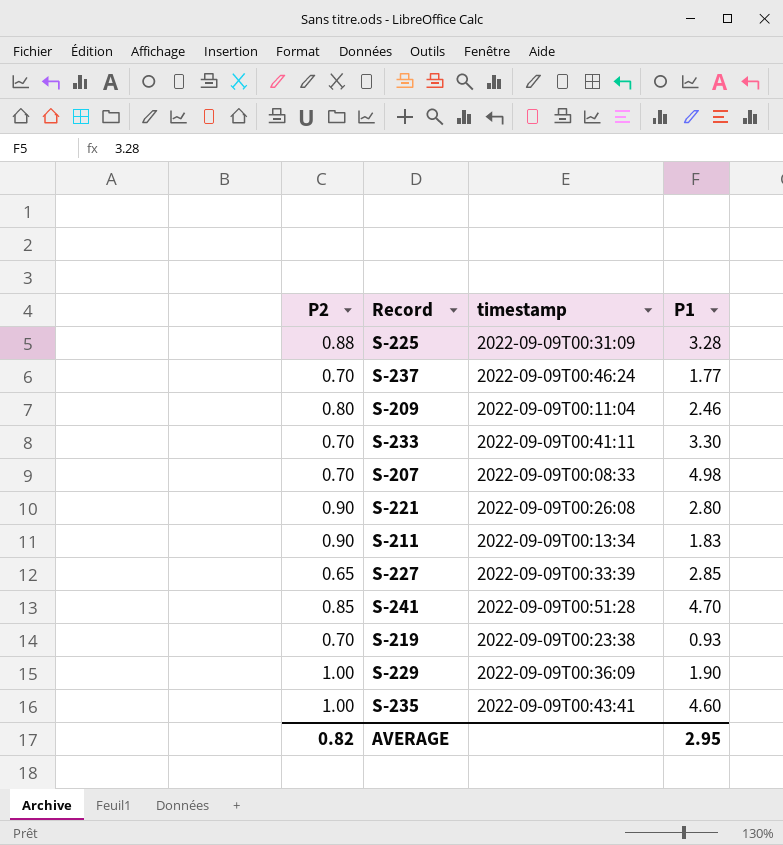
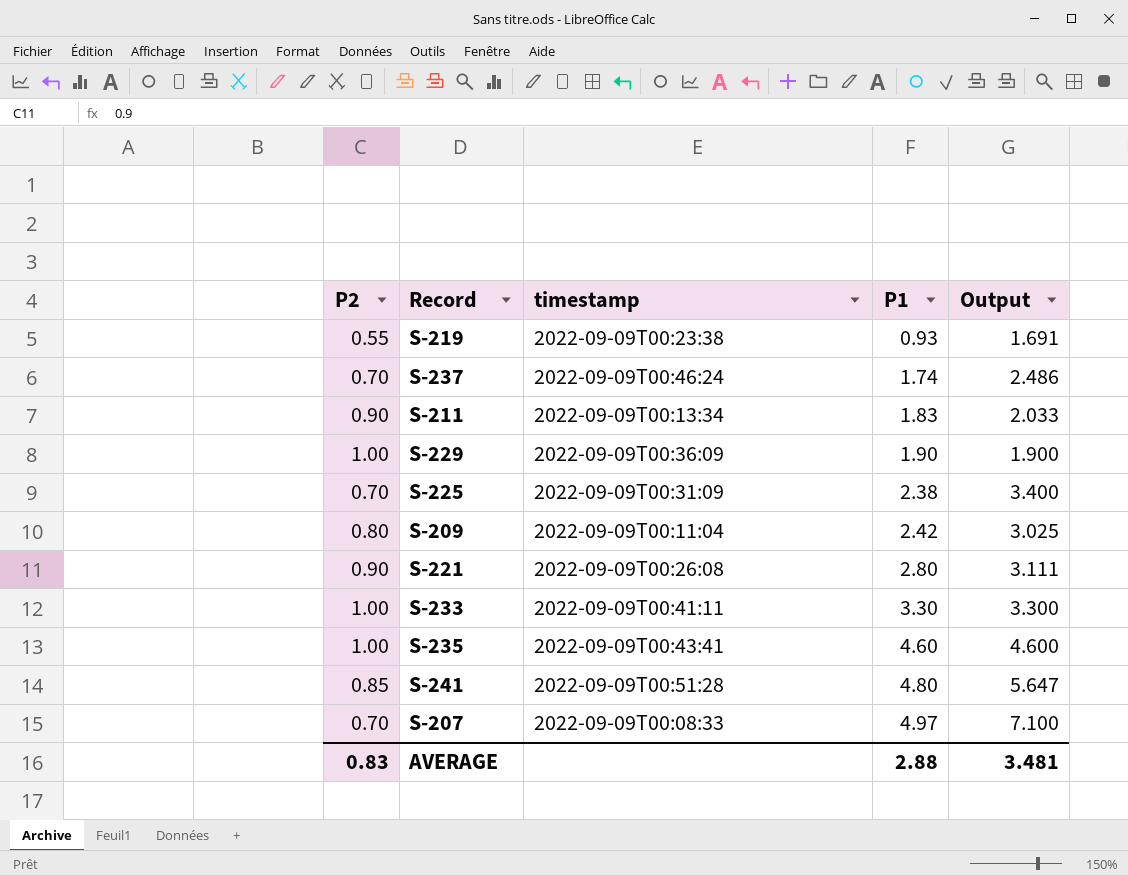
row order: none -> P1 ascending
column Output | formula: none -> [P1] / [P2]
row S-227: 0.65 | 2022-09-09T00:33:39 | 2.85 -> none
S-219 | P2: 0.70 -> 0.55
S-237 | P1: 1.77 -> 1.74
S-225 | P2: 0.88 -> 0.70
S-225 | P1: 3.28 -> 2.38
S-209 | P1: 2.46 -> 2.42
S-233 | P2: 0.70 -> 1.00
S-241 | P1: 4.70 -> 4.80
S-207 | P1: 4.98 -> 4.97
AVERAGE | P2: 0.82 -> 0.83
AVERAGE | P1: 2.95 -> 2.88

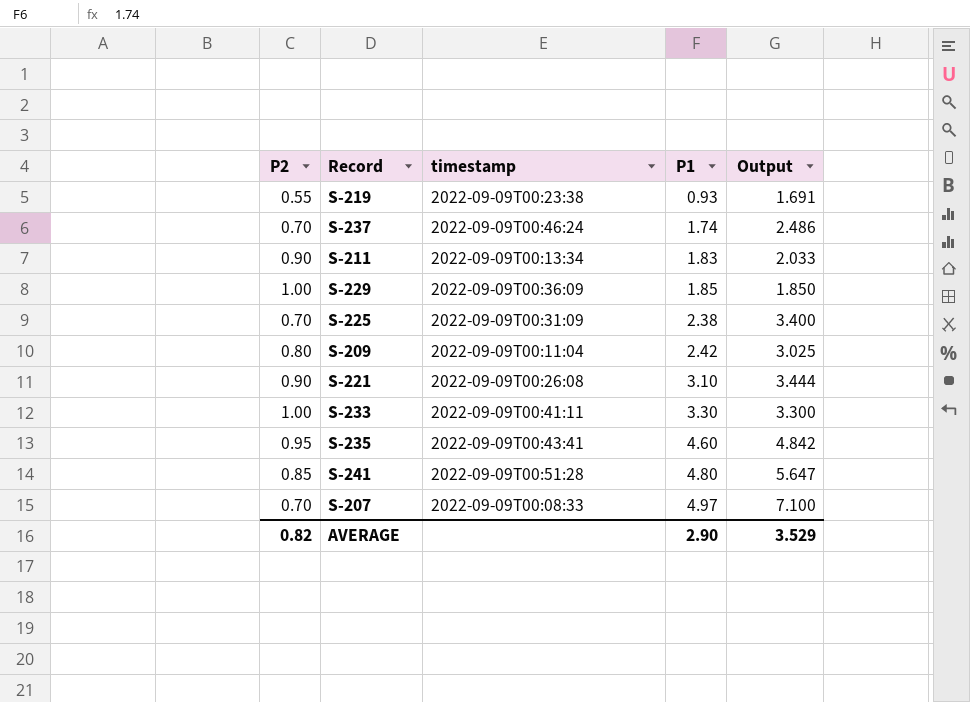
S-229 | P1: 1.90 -> 1.85
S-229 | Output: 1.900 -> 1.850
S-221 | P1: 2.80 -> 3.10
S-221 | Output: 3.111 -> 3.444
S-235 | P2: 1.00 -> 0.95
S-235 | Output: 4.600 -> 4.842
AVERAGE | P2: 0.83 -> 0.82
AVERAGE | P1: 2.88 -> 2.90
AVERAGE | Output: 3.481 -> 3.529

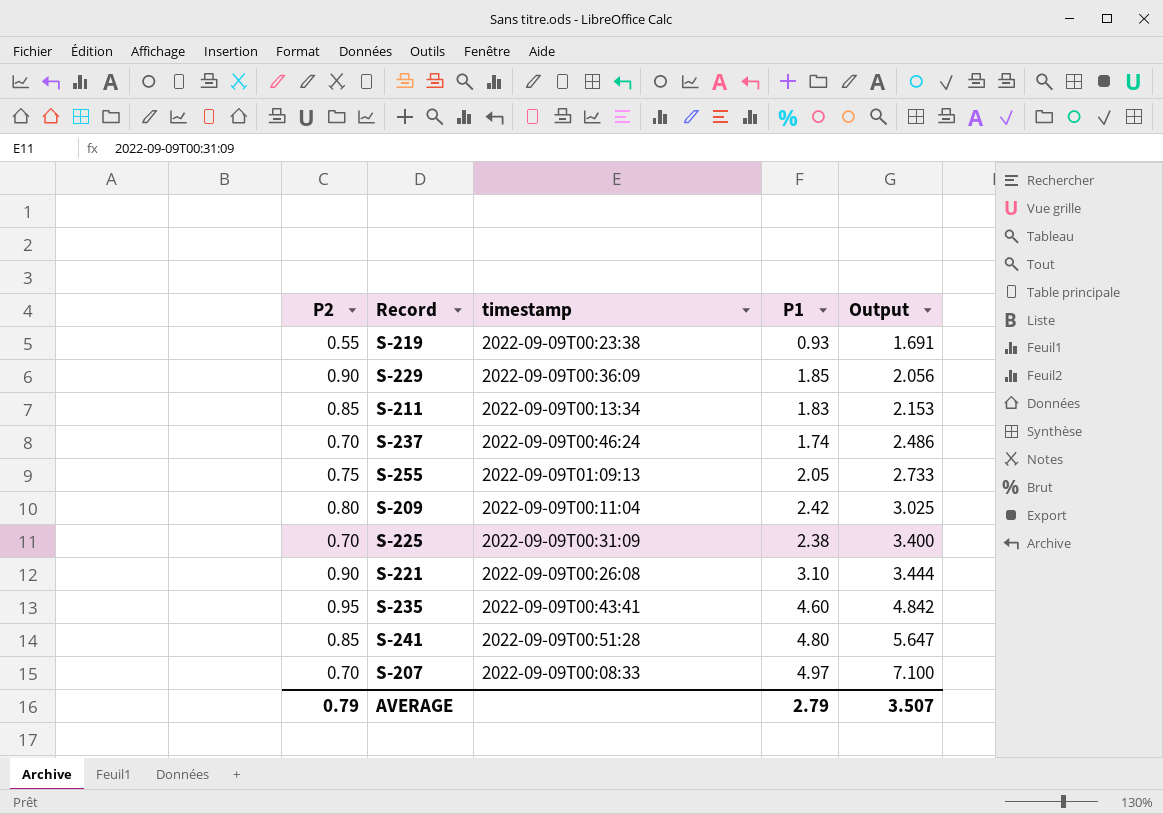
row order: P1 ascending -> Output ascending
row S-233: 1.00 | 2022-09-09T00:41:11 | 3.30 | 3.300 -> none
S-229 | P2: 1.00 -> 0.90
S-229 | Output: 1.850 -> 2.056
S-211 | P2: 0.90 -> 0.85
S-211 | Output: 2.033 -> 2.153
row S-255: none -> 0.75 | 2022-09-09T01:09:13 | 2.05 | 2.733
AVERAGE | P2: 0.82 -> 0.79
AVERAGE | P1: 2.90 -> 2.79
AVERAGE | Output: 3.529 -> 3.507

